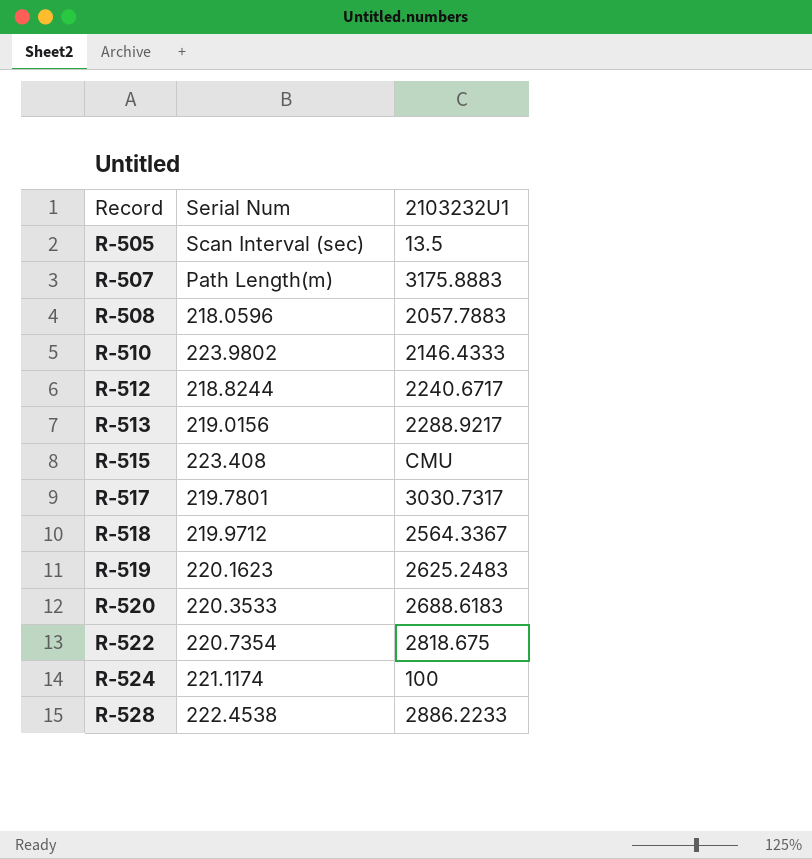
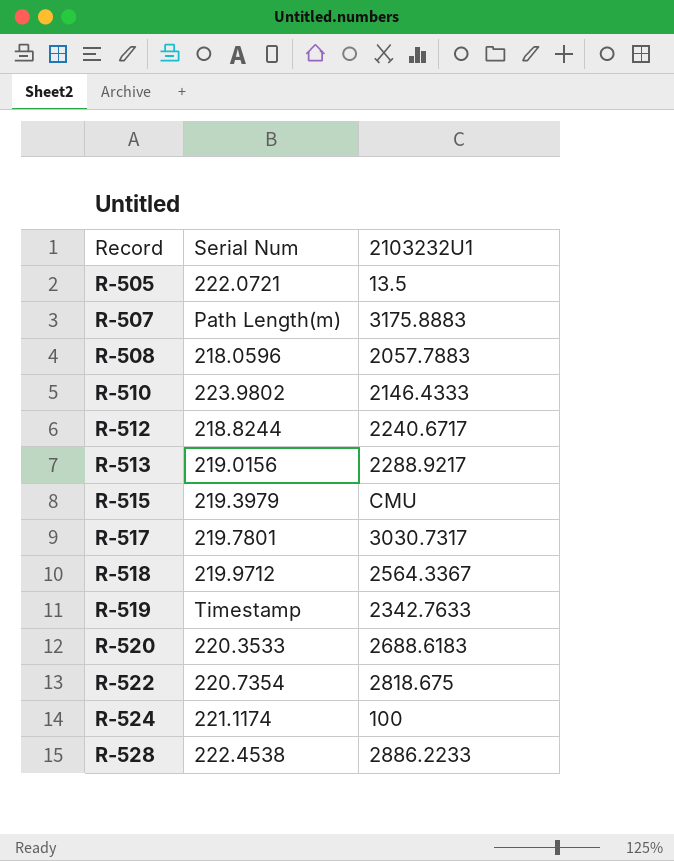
R-505 | Serial Num: Scan Interval (sec) -> 222.0721
R-515 | Serial Num: 223.408 -> 219.3979
R-519 | Serial Num: 220.1623 -> Timestamp
R-519 | 2103232U1: 2625.2483 -> 2342.7633

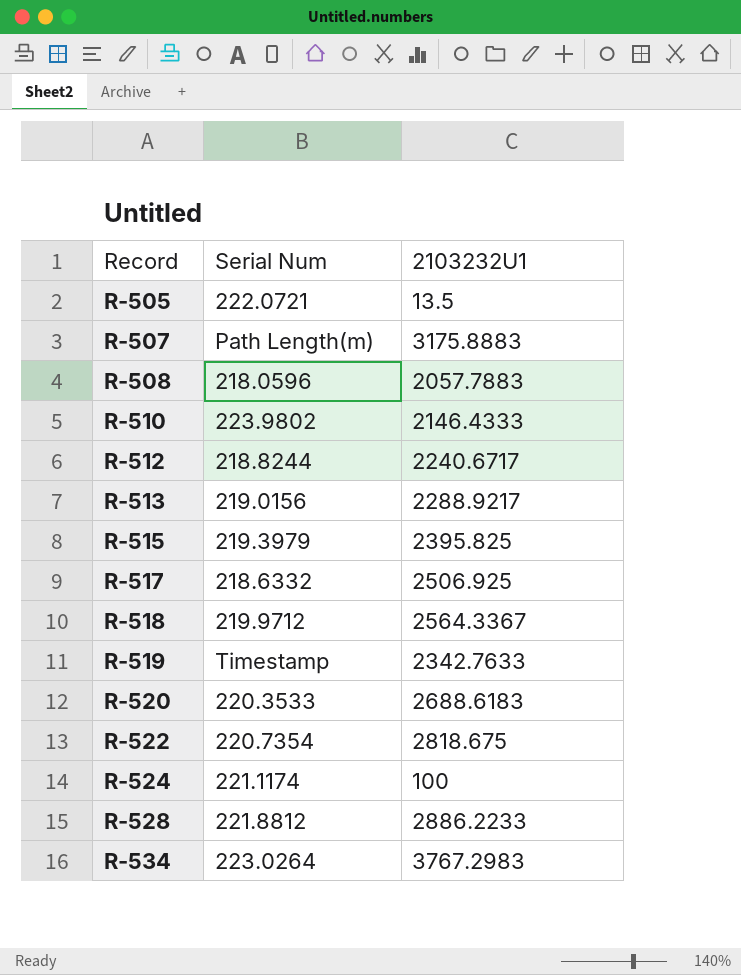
R-515 | 2103232U1: CMU -> 2395.825
R-517 | Serial Num: 219.7801 -> 218.6332
R-517 | 2103232U1: 3030.7317 -> 2506.925
R-528 | Serial Num: 222.4538 -> 221.8812
row R-534: none -> 223.0264 | 3767.2983

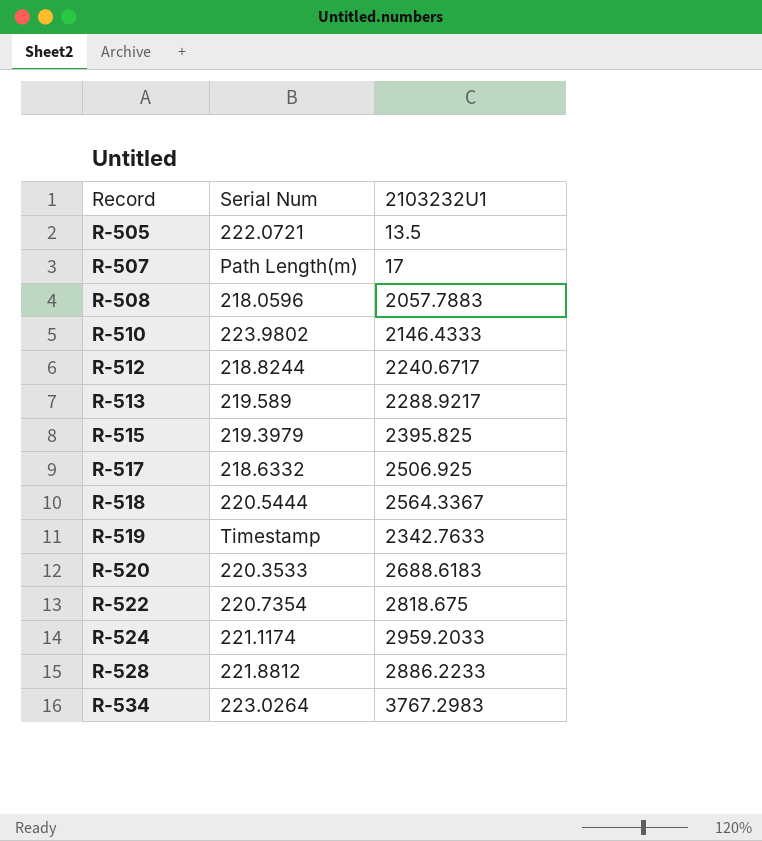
R-507 | 2103232U1: 3175.8883 -> 17
R-513 | Serial Num: 219.0156 -> 219.589
R-518 | Serial Num: 219.9712 -> 220.5444
R-524 | 2103232U1: 100 -> 2959.2033

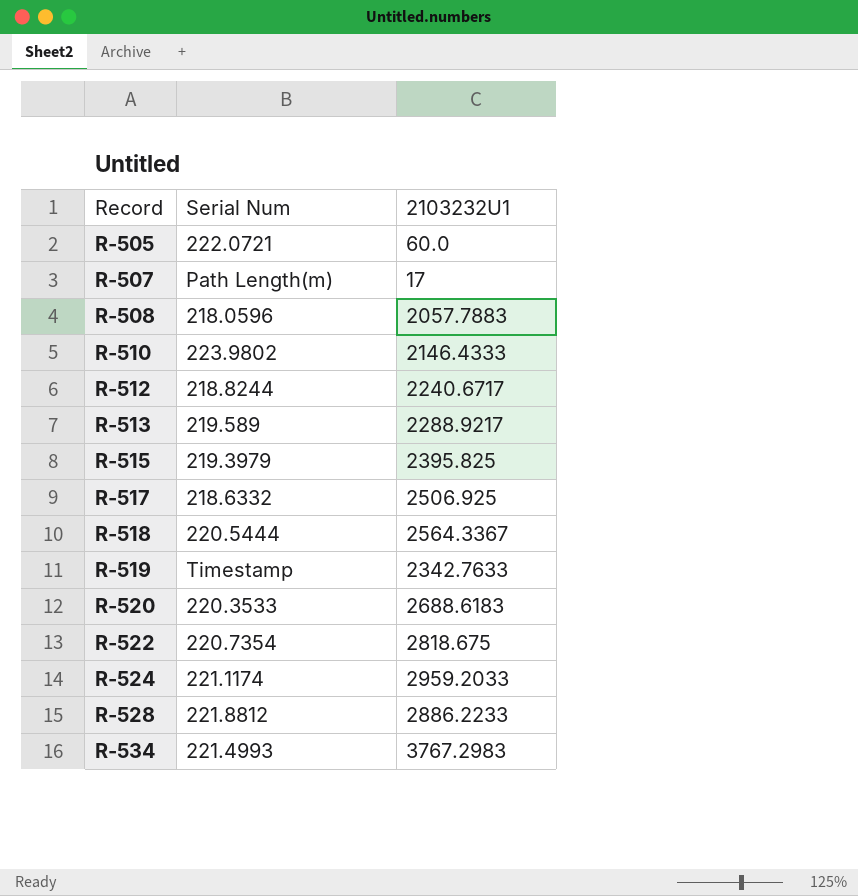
R-505 | 2103232U1: 13.5 -> 60.0
R-534 | Serial Num: 223.0264 -> 221.4993

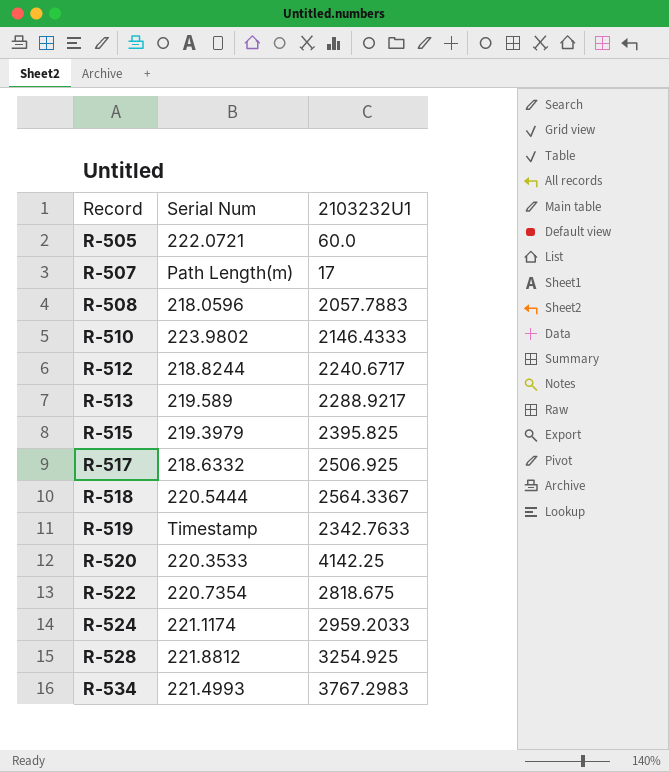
R-520 | 2103232U1: 2688.6183 -> 4142.25
R-528 | 2103232U1: 2886.2233 -> 3254.925

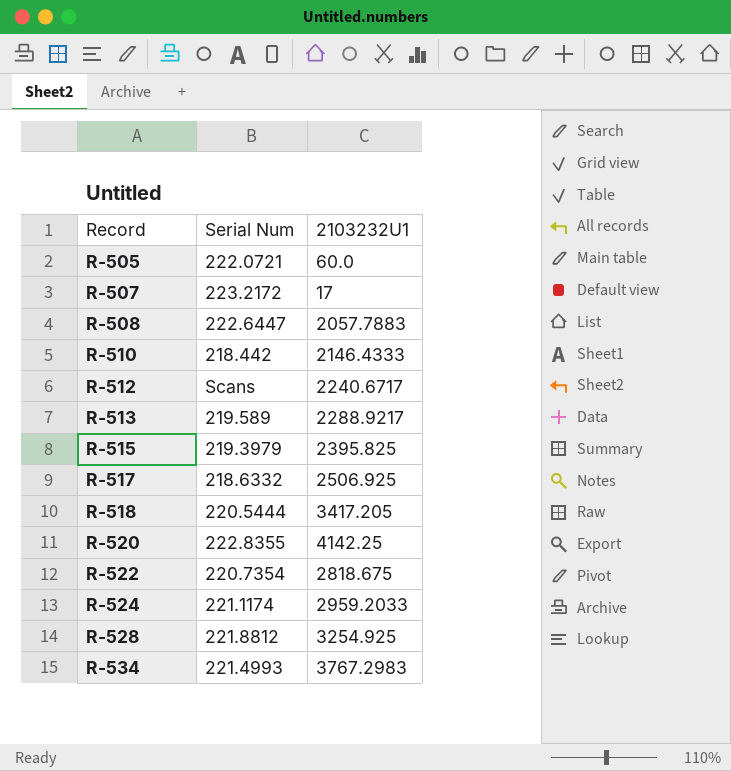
row R-519: Timestamp | 2342.7633 -> none
R-507 | Serial Num: Path Length(m) -> 223.2172
R-508 | Serial Num: 218.0596 -> 222.6447
R-510 | Serial Num: 223.9802 -> 218.442
R-512 | Serial Num: 218.8244 -> Scans
R-518 | 2103232U1: 2564.3367 -> 3417.205
R-520 | Serial Num: 220.3533 -> 222.8355

